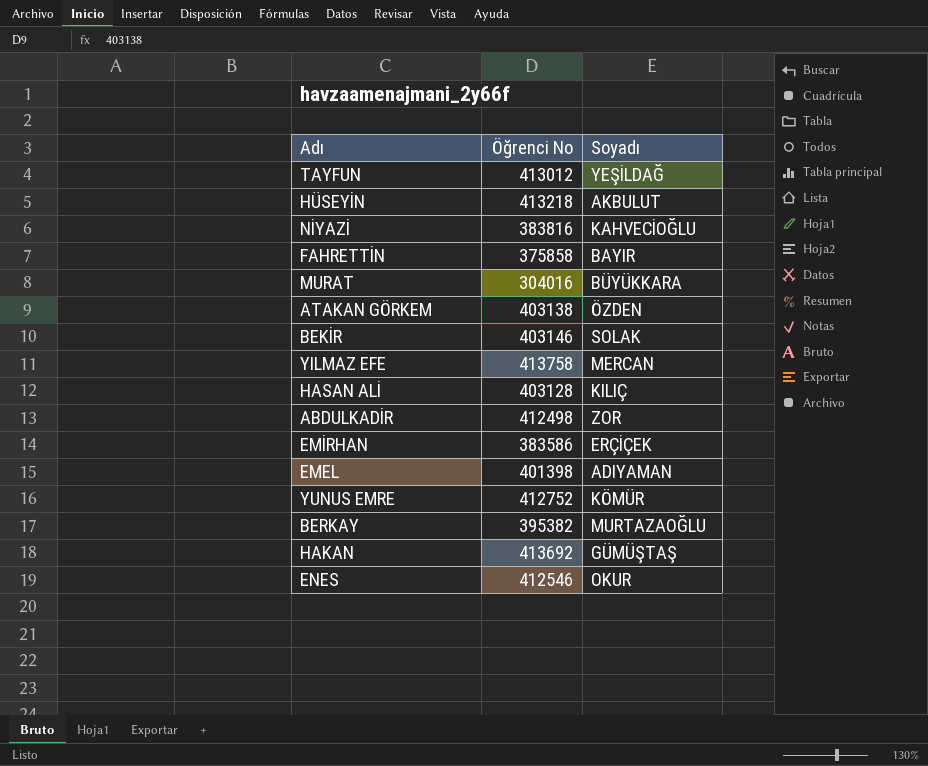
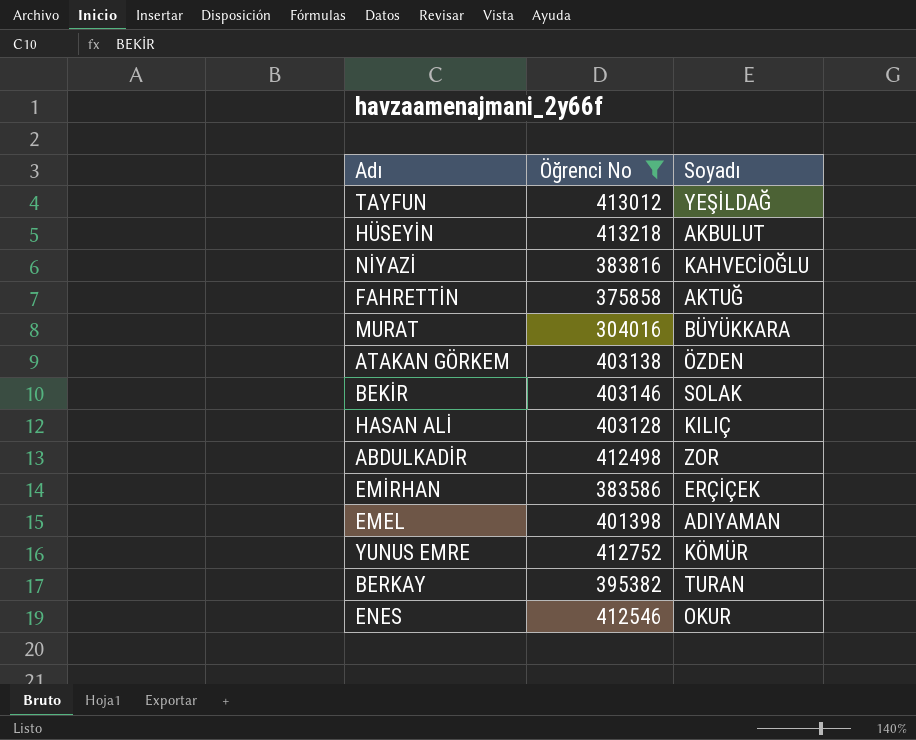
filter: none -> Öğrenci No <= 413218
FAHRETTİN | Soyadı: BAYIR -> AKTUĞ
BERKAY | Soyadı: MURTAZAOĞLU -> TURAN

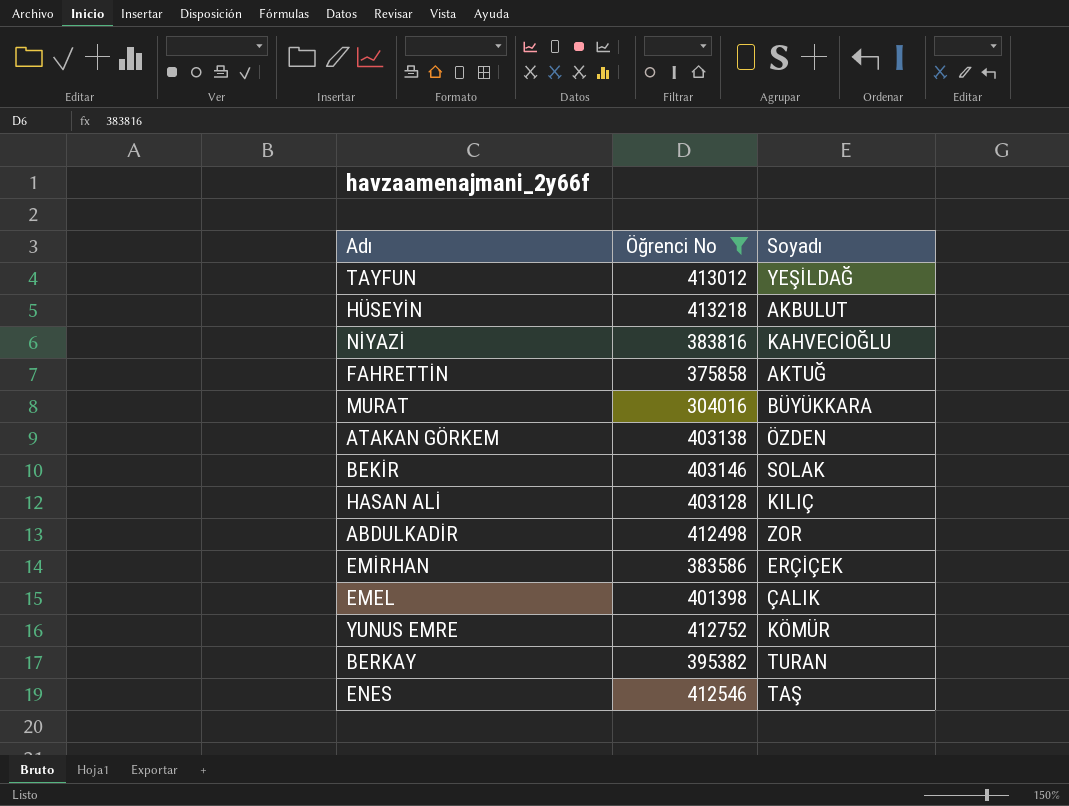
EMEL | Soyadı: ADIYAMAN -> ÇALIK
ENES | Soyadı: OKUR -> TAŞ

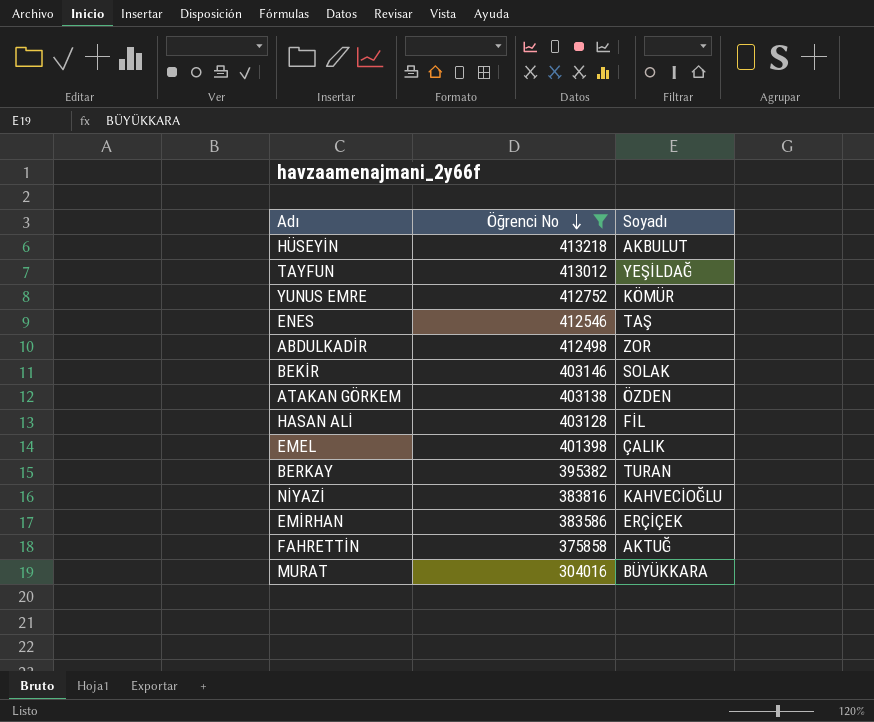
row order: none -> Öğrenci No descending
HASAN ALİ | Soyadı: KILIÇ -> FİL

